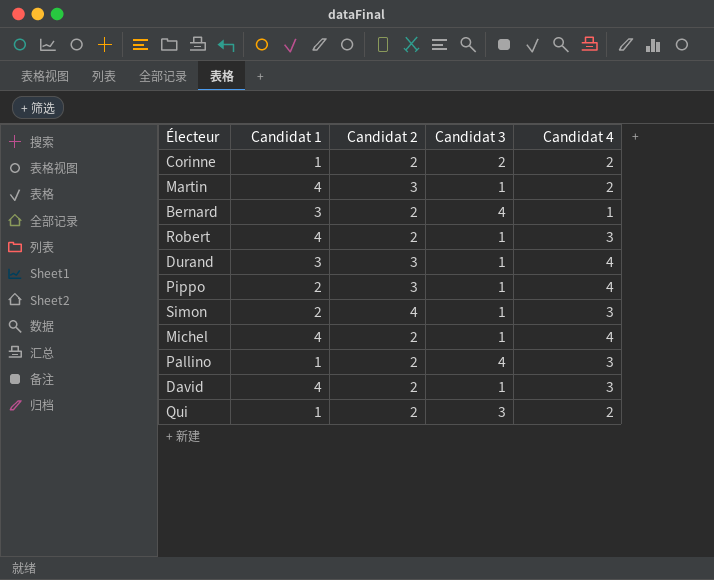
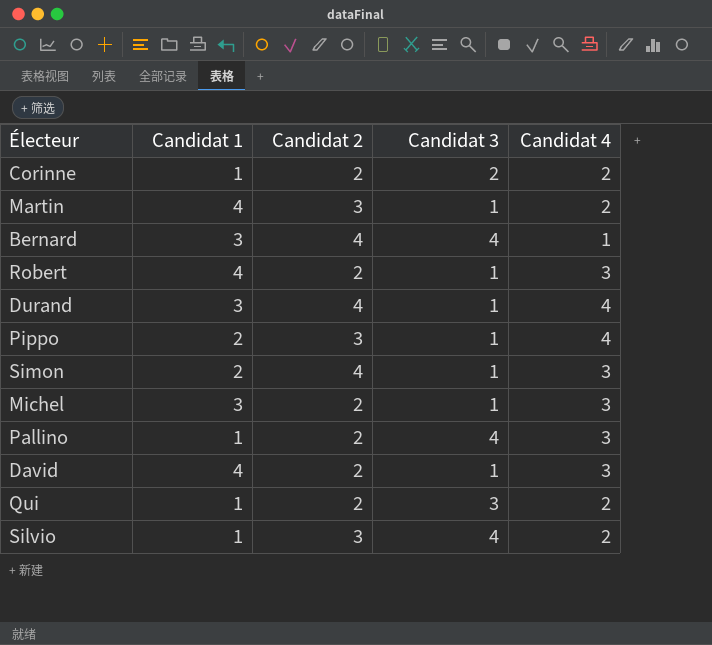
Bernard | Candidat 2: 2 -> 4
Durand | Candidat 2: 3 -> 4
Michel | Candidat 1: 4 -> 3
Michel | Candidat 4: 4 -> 3
row Silvio: none -> 1 | 3 | 4 | 2

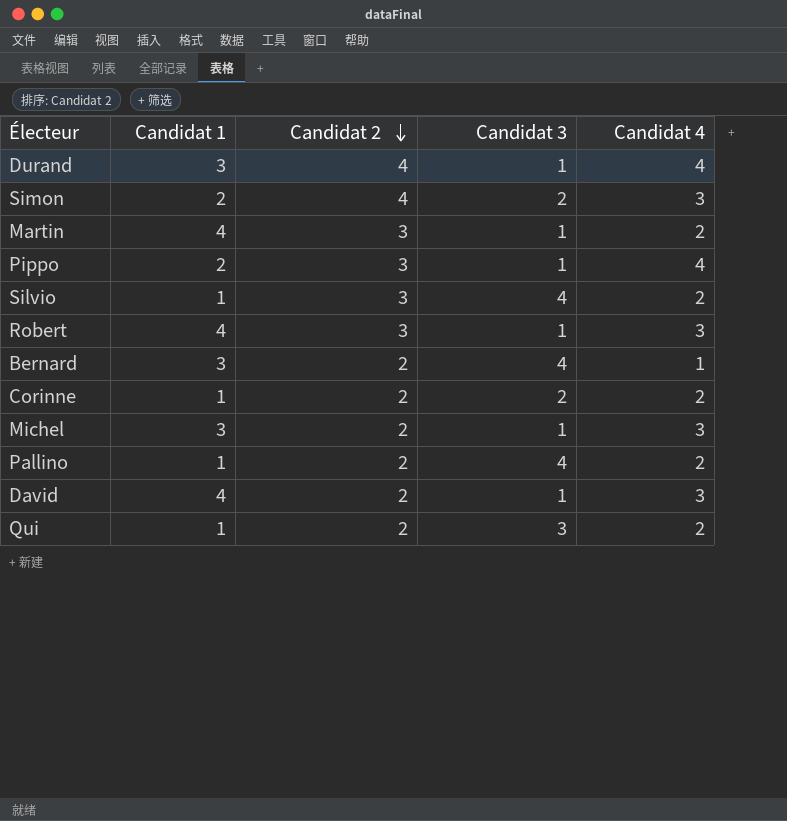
row order: none -> Candidat 2 descending
Simon | Candidat 3: 1 -> 2
Robert | Candidat 2: 2 -> 3
Bernard | Candidat 2: 4 -> 2
Pallino | Candidat 4: 3 -> 2

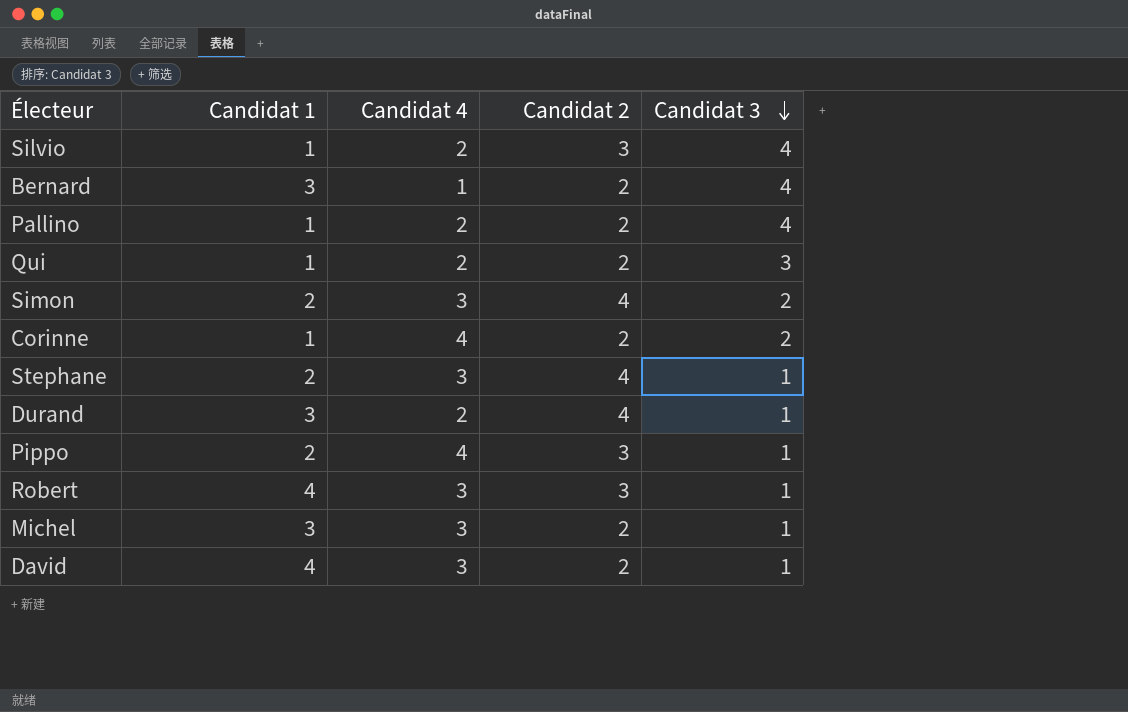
row order: Candidat 2 descending -> Candidat 3 descending
column Candidat 4 | position: 5 -> 3
row Martin: 4 | 3 | 1 | 2 -> none
Corinne | Candidat 4: 2 -> 4
row Stephane: none -> 2 | 3 | 4 | 1
Durand | Candidat 4: 4 -> 2

